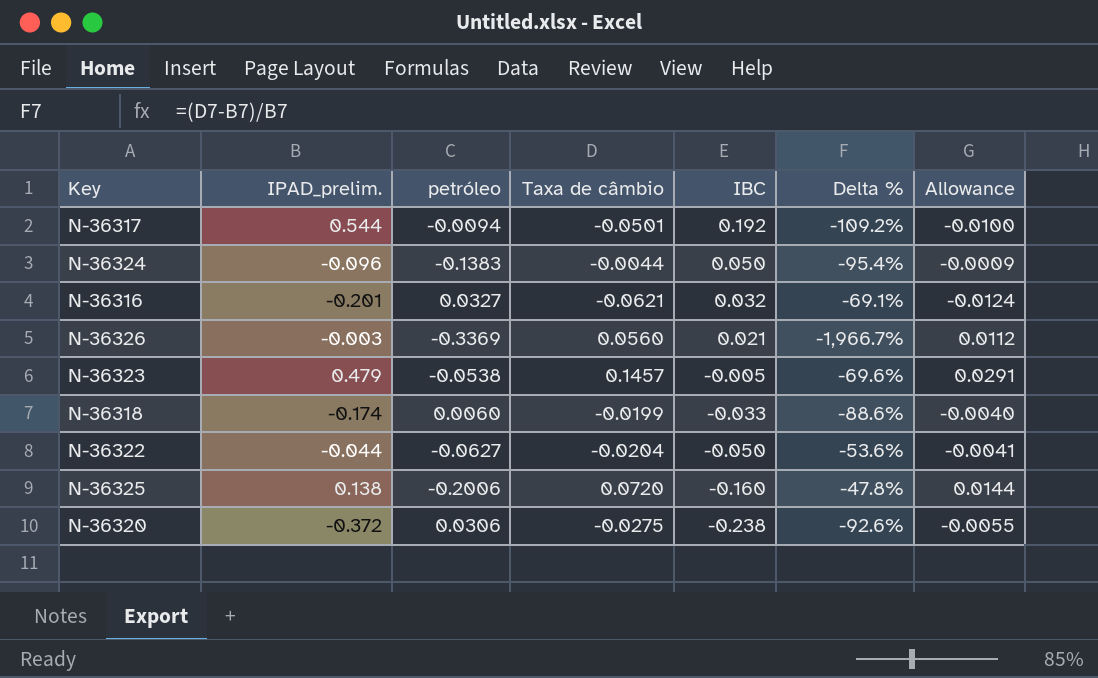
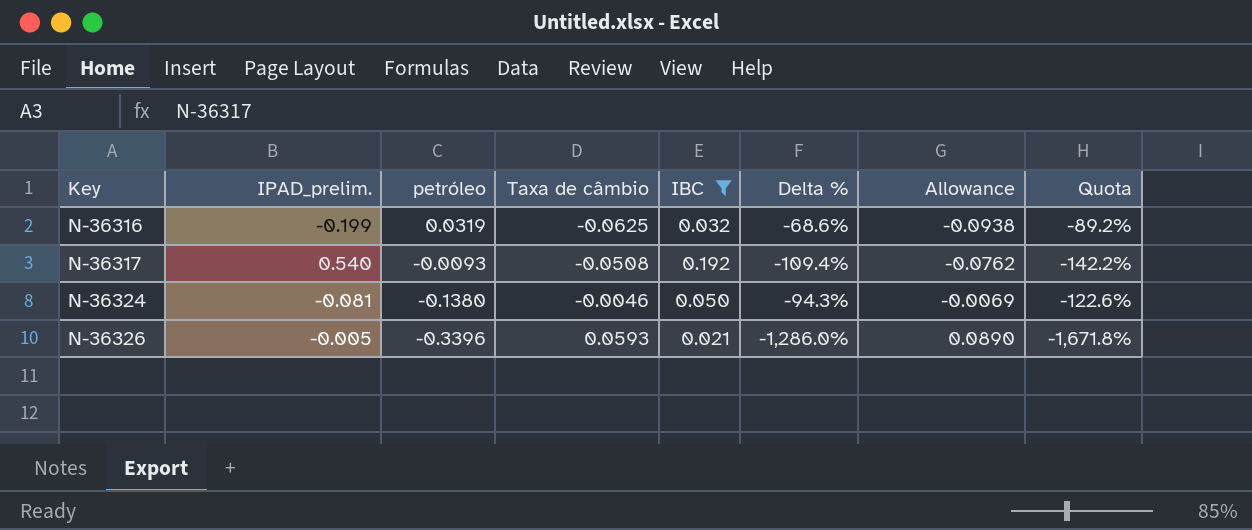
filter: none -> IBC >= 0.021
row order: IBC descending -> Key ascending
column Allowance | formula: [Taxa de câmbio] * 0.2 -> [Taxa de câmbio] * 1.5
column Quota | formula: none -> [Delta %] * 1.3
N-36316 | IPAD_prelim.: -0.201 -> -0.199
N-36316 | petróleo: 0.0327 -> 0.0319
N-36316 | Taxa de câmbio: -0.0621 -> -0.0625
N-36316 | Delta %: -69.1% -> -68.6%
N-36317 | IPAD_prelim.: 0.544 -> 0.540
N-36317 | petróleo: -0.0094 -> -0.0093
N-36317 | Taxa de câmbio: -0.0501 -> -0.0508
N-36317 | Delta %: -109.2% -> -109.4%
N-36324 | IPAD_prelim.: -0.096 -> -0.081
N-36324 | petróleo: -0.1383 -> -0.1380
N-36324 | Taxa de câmbio: -0.0044 -> -0.0046
N-36324 | Delta %: -95.4% -> -94.3%
N-36326 | IPAD_prelim.: -0.003 -> -0.005
N-36326 | petróleo: -0.3369 -> -0.3396
N-36326 | Taxa de câmbio: 0.0560 -> 0.0593
N-36326 | Delta %: -1,966.7% -> -1,286.0%

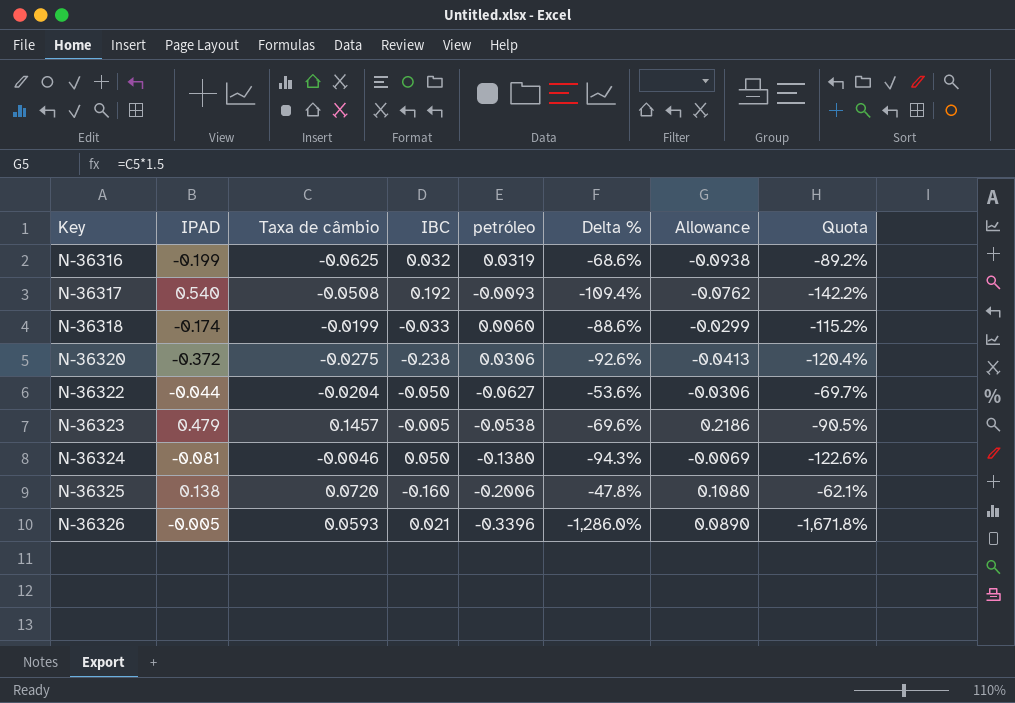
filter: IBC >= 0.021 -> none
column name: IPAD_prelim. -> IPAD
column petróleo | position: 3 -> 5

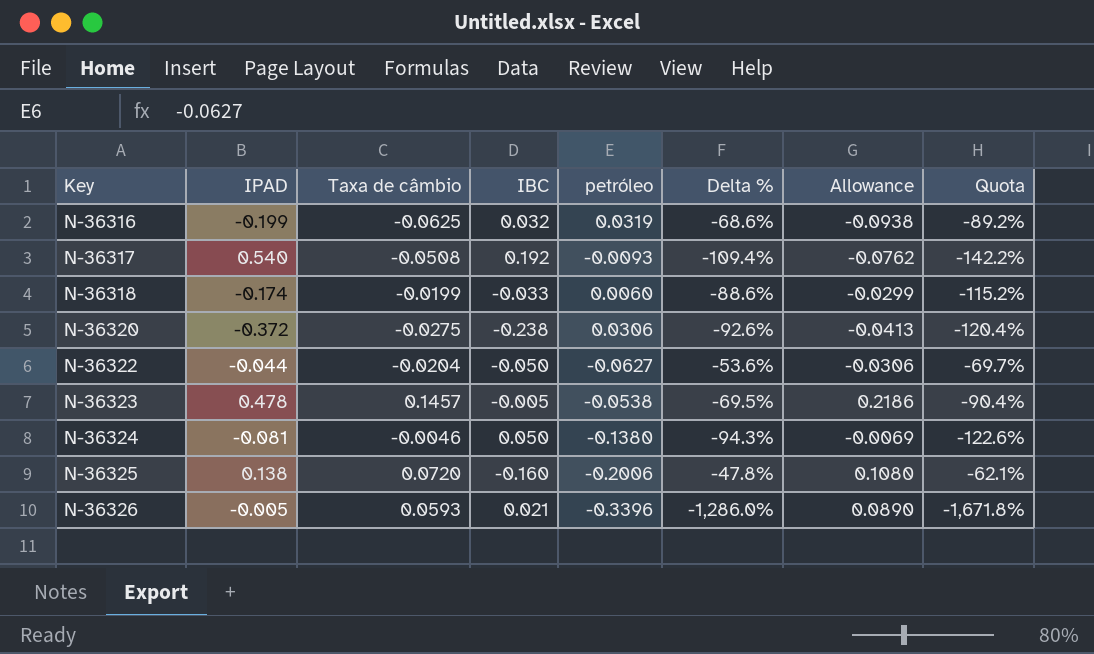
N-36323 | IPAD: 0.479 -> 0.478
N-36323 | Delta %: -69.6% -> -69.5%
N-36323 | Quota: -90.5% -> -90.4%

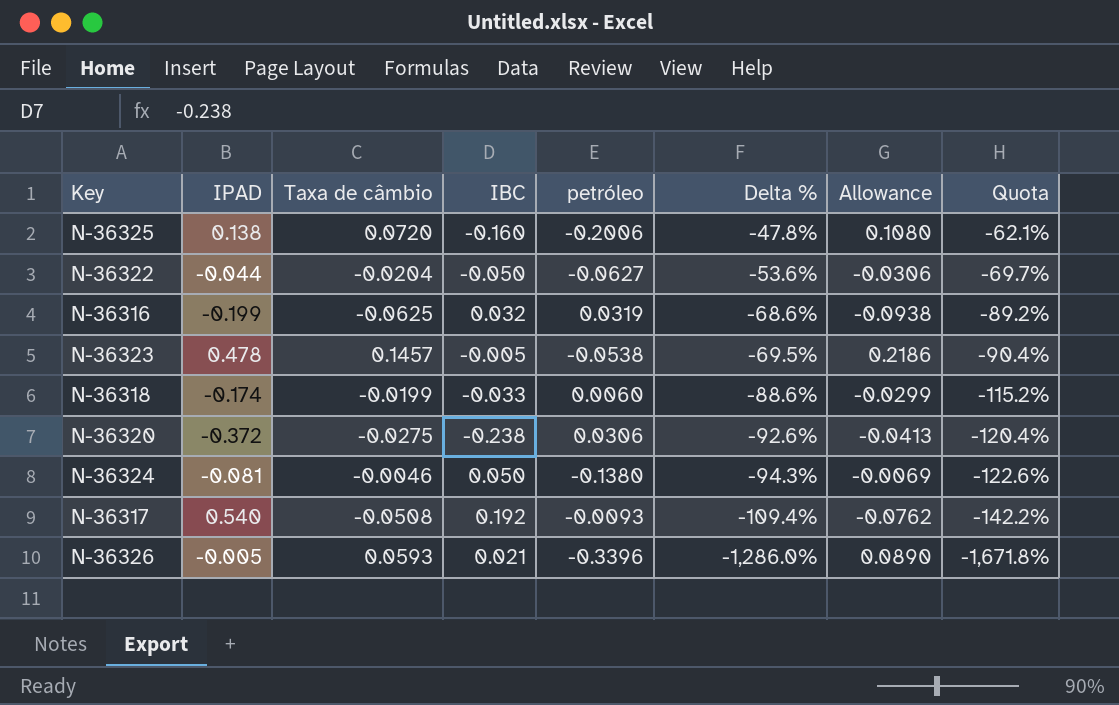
row order: Key ascending -> Delta % descending

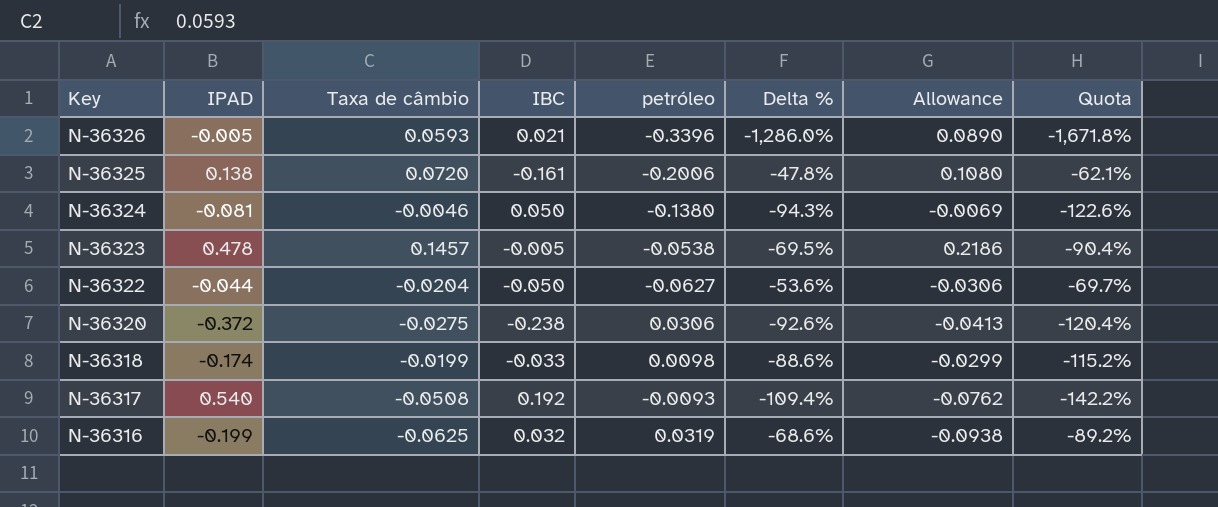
row order: Delta % descending -> Key descending
N-36325 | IBC: -0.160 -> -0.161
N-36318 | petróleo: 0.0060 -> 0.0098

